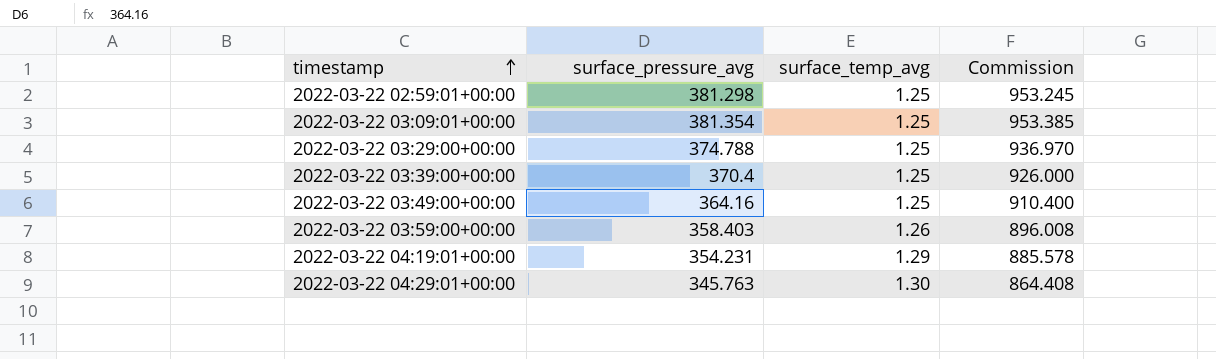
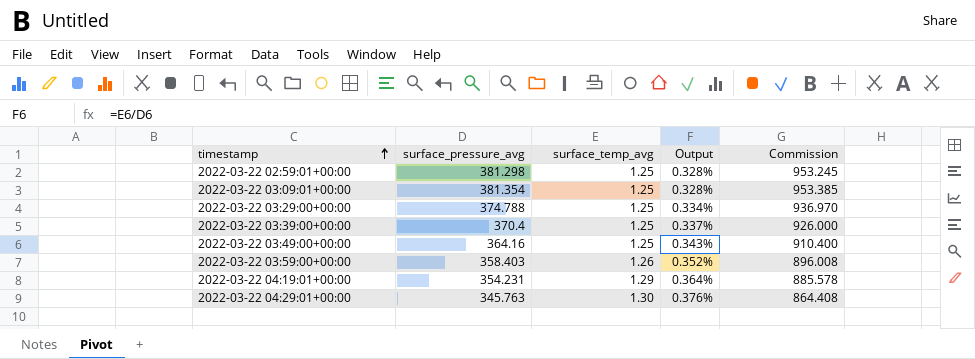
column Output | formula: none -> [surface_temp_avg] / [surface_pressure_avg]

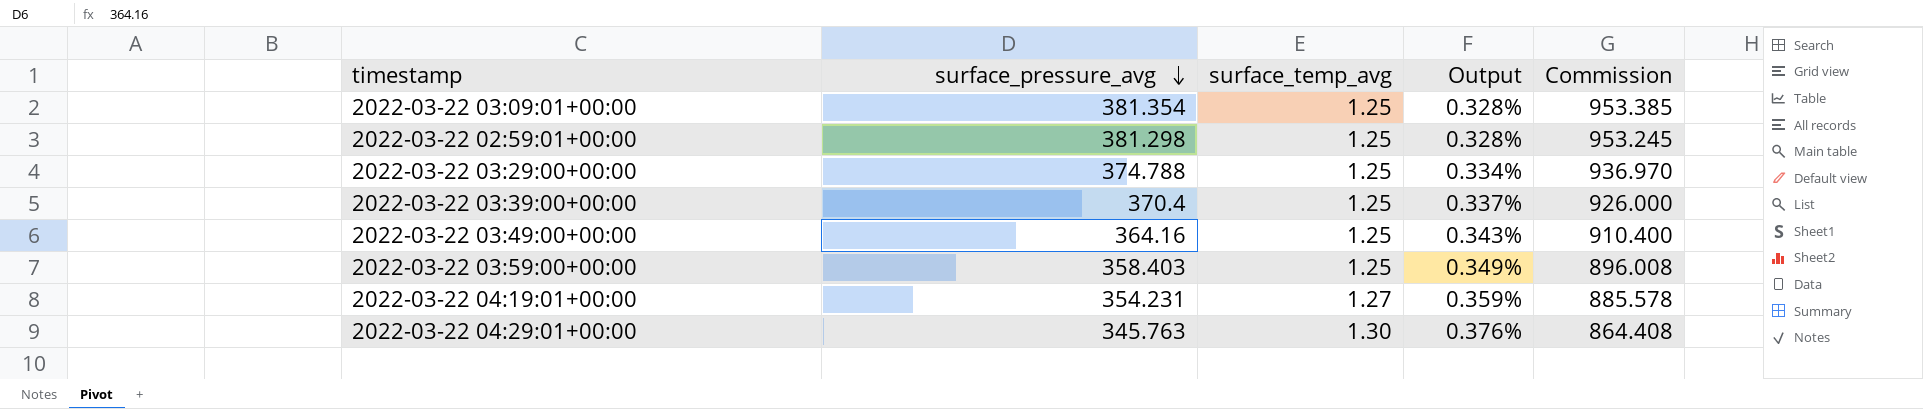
row order: timestamp ascending -> surface_pressure_avg descending
2022-03-22 03:59:00+00:00 | surface_temp_avg: 1.26 -> 1.25
2022-03-22 03:59:00+00:00 | Output: 0.352% -> 0.349%
2022-03-22 04:19:01+00:00 | surface_temp_avg: 1.29 -> 1.27
2022-03-22 04:19:01+00:00 | Output: 0.364% -> 0.359%

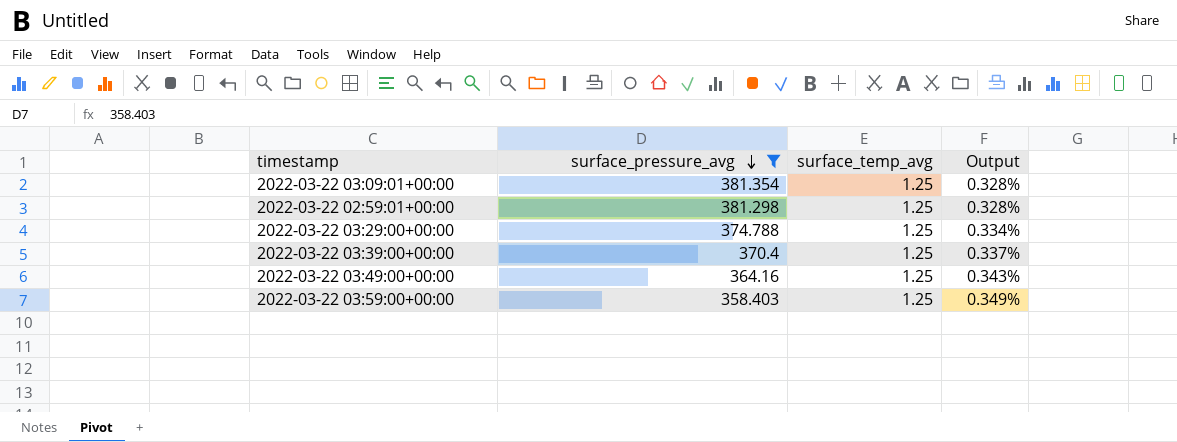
filter: none -> surface_pressure_avg >= 358.403
column Commission | formula: [surface_pressure_avg] * 2.5 -> none

